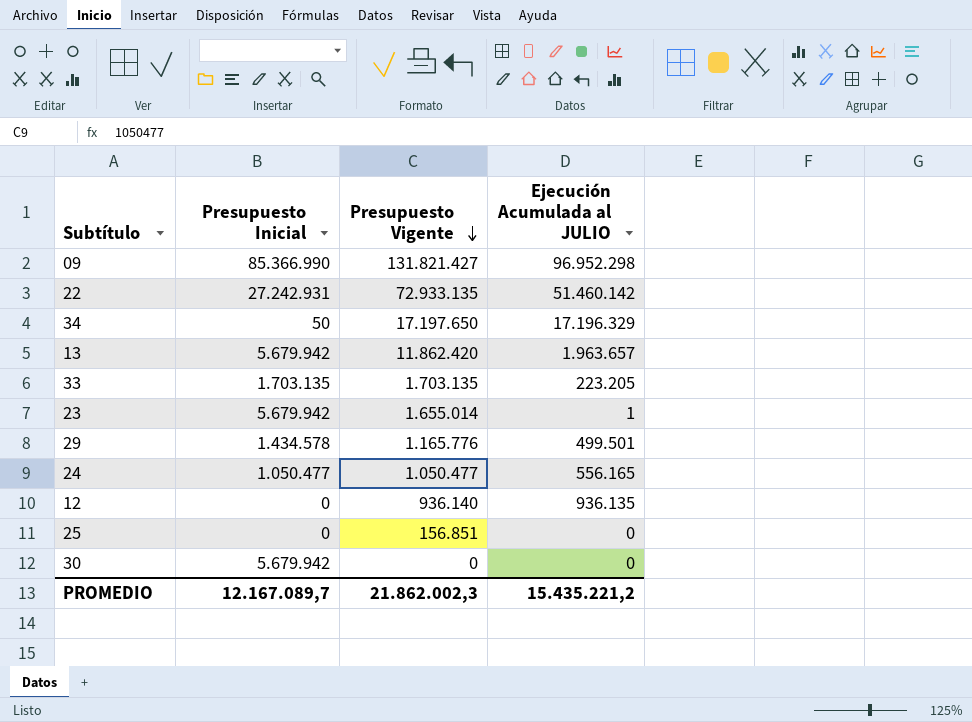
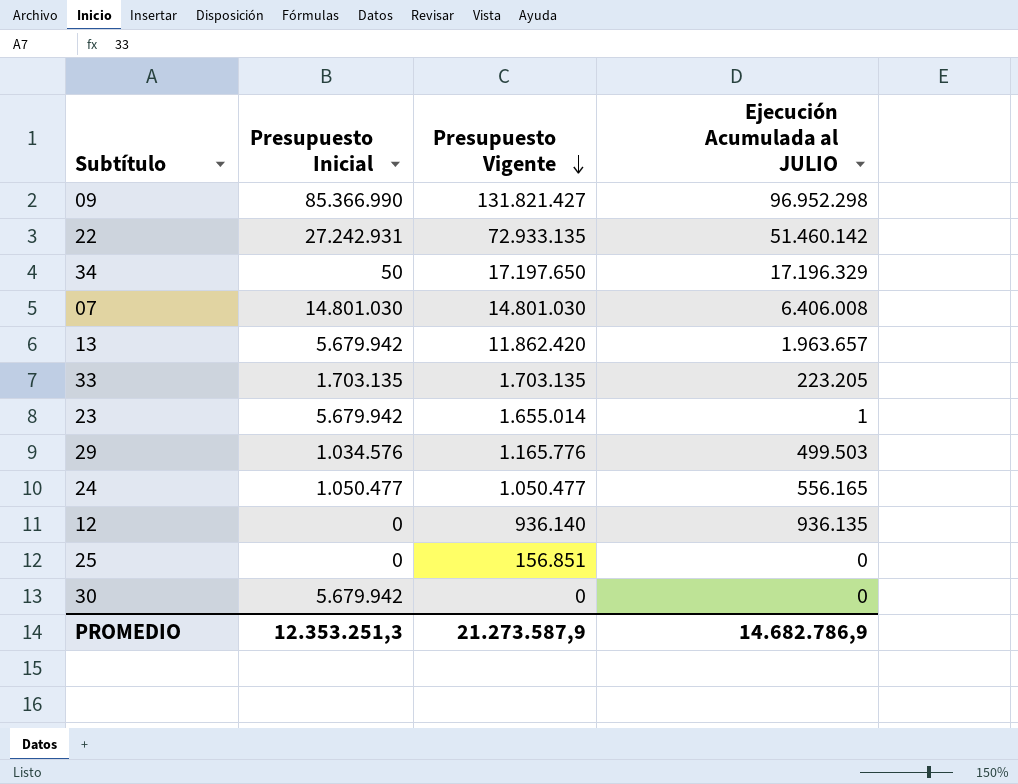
row 07: none -> 14.801.030 | 14.801.030 | 6.406.008
29 | Presupuesto Inicial: 1.434.578 -> 1.034.576
29 | Ejecución Acumulada al JULIO: 499.501 -> 499.503
PROMEDIO | Presupuesto Inicial: 12.167.089,7 -> 12.353.251,3
PROMEDIO | Presupuesto Vigente: 21.862.002,3 -> 21.273.587,9
PROMEDIO | Ejecución Acumulada al JULIO: 15.435.221,2 -> 14.682.786,9

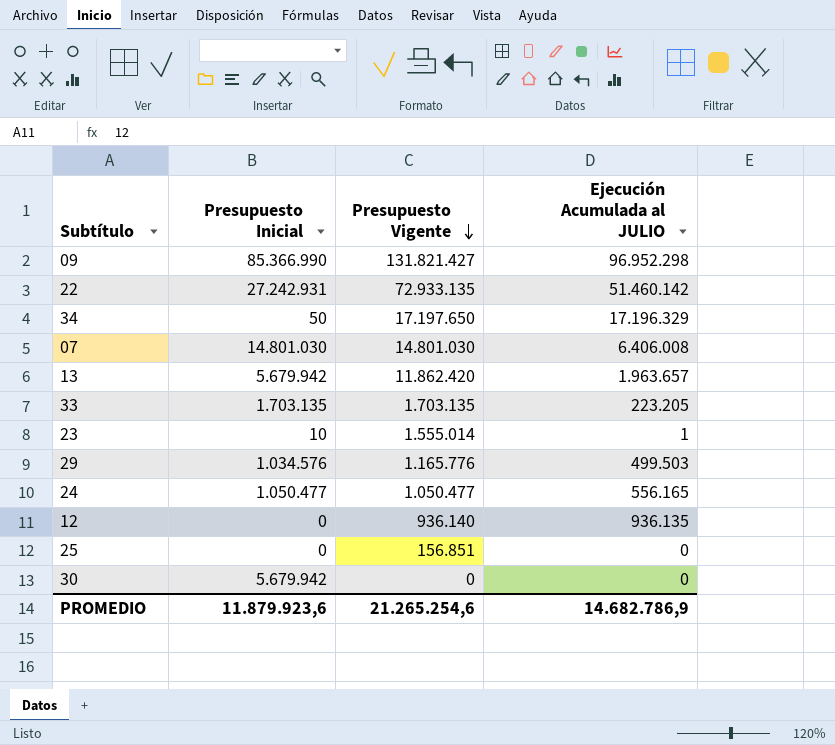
23 | Presupuesto Inicial: 5.679.942 -> 10
23 | Presupuesto Vigente: 1.655.014 -> 1.555.014
PROMEDIO | Presupuesto Inicial: 12.353.251,3 -> 11.879.923,6
PROMEDIO | Presupuesto Vigente: 21.273.587,9 -> 21.265.254,6

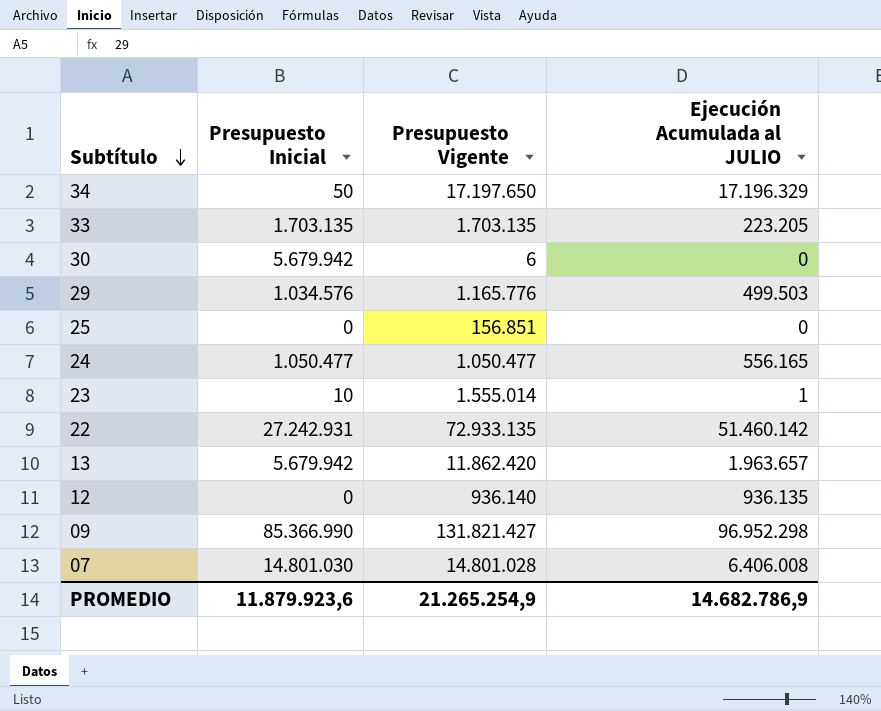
row order: Presupuesto Vigente descending -> Subtítulo descending
30 | Presupuesto Vigente: 0 -> 6
07 | Presupuesto Vigente: 14.801.030 -> 14.801.028
PROMEDIO | Presupuesto Vigente: 21.265.254,6 -> 21.265.254,9

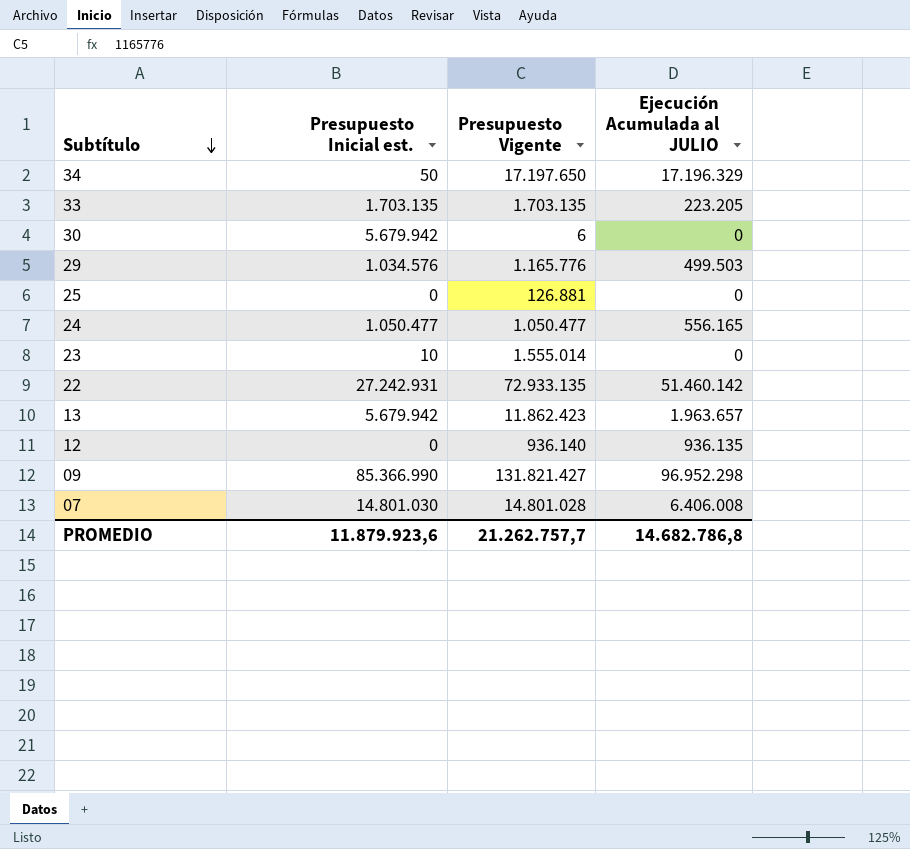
column name: Presupuesto Inicial -> Presupuesto Inicial est.
25 | Presupuesto Vigente: 156.851 -> 126.881
23 | Ejecución Acumulada al JULIO: 1 -> 0
13 | Presupuesto Vigente: 11.862.420 -> 11.862.423
PROMEDIO | Presupuesto Vigente: 21.265.254,9 -> 21.262.757,7
PROMEDIO | Ejecución Acumulada al JULIO: 14.682.786,9 -> 14.682.786,8

